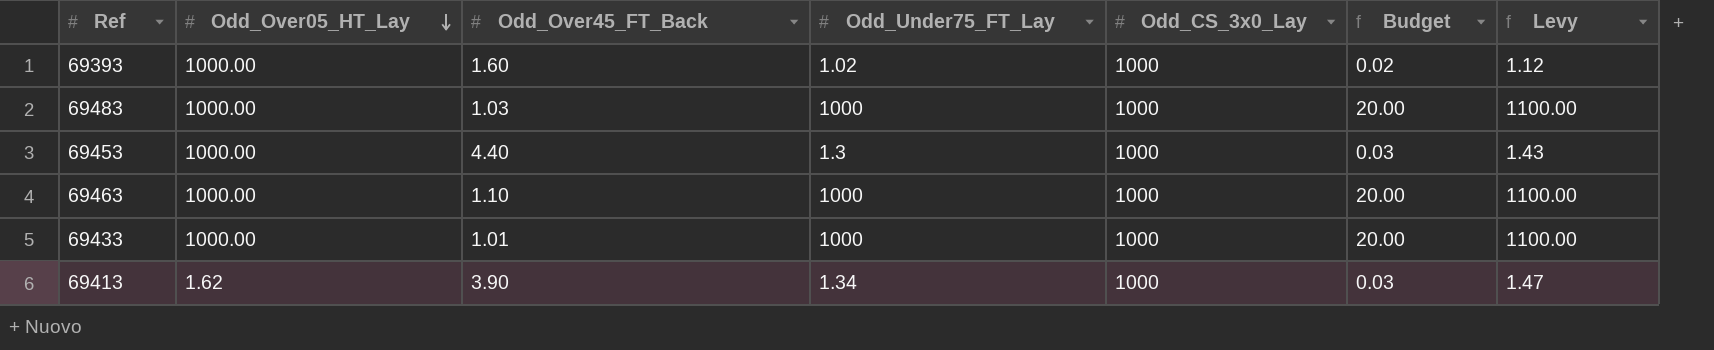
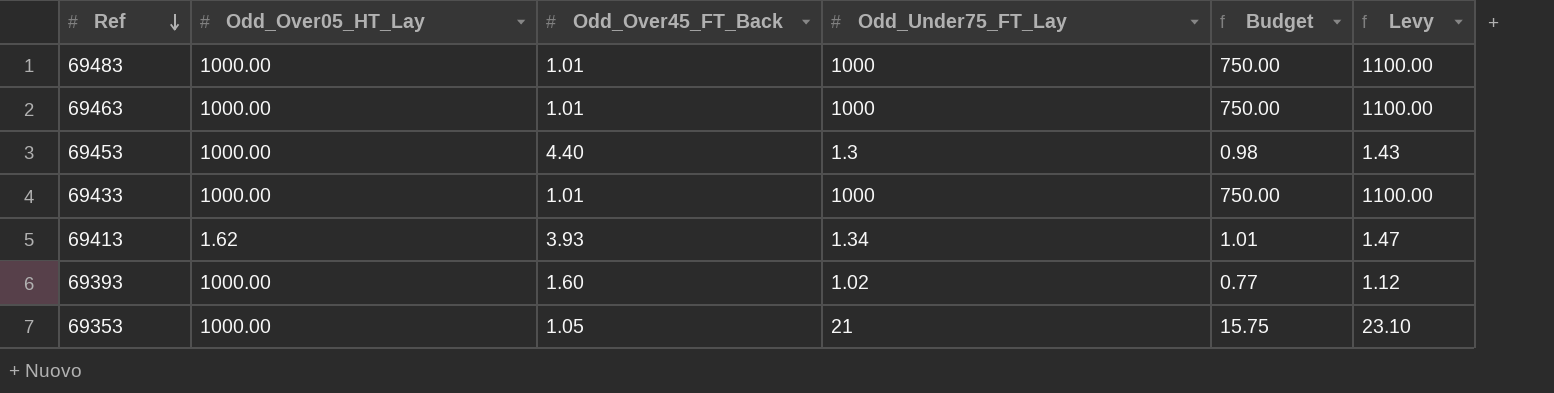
row order: Odd_Over05_HT_Lay descending -> Ref descending
column Odd_CS_3x0_Lay | position: 5 -> none
column Budget | formula: [Odd_Under75_FT_Lay] * 0.02 -> [Odd_Under75_FT_Lay] * 0.75
69483 | Odd_Over45_FT_Back: 1.03 -> 1.01
69463 | Odd_Over45_FT_Back: 1.10 -> 1.01
69413 | Odd_Over45_FT_Back: 3.90 -> 3.93
row 69353: none -> 1000.00 | 1.05 | 21 | 15.75 | 23.10

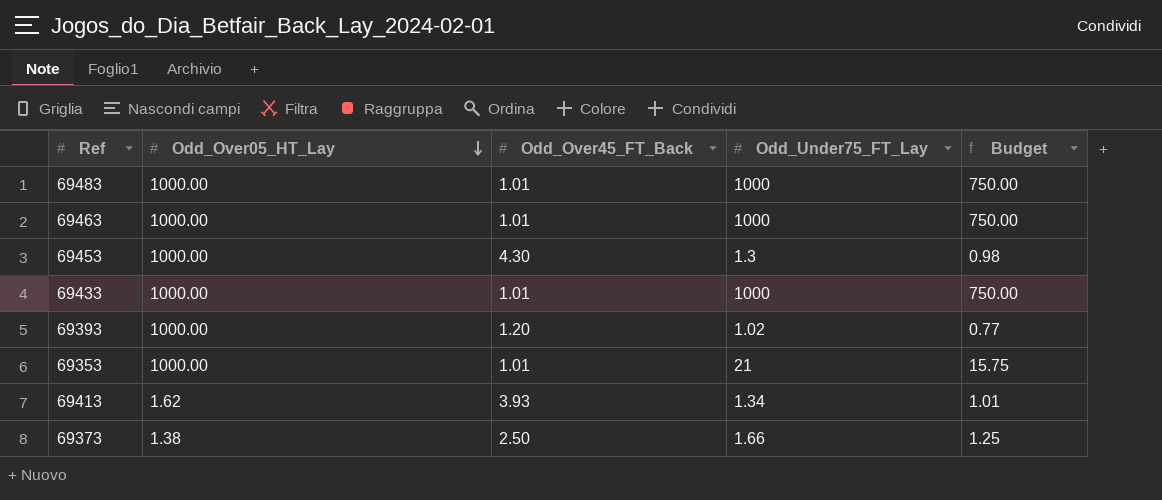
row order: Ref descending -> Odd_Over05_HT_Lay descending
column Levy | formula: [Odd_Under75_FT_Lay] * 1.1 -> none
69453 | Odd_Over45_FT_Back: 4.40 -> 4.30
69393 | Odd_Over45_FT_Back: 1.60 -> 1.20
69353 | Odd_Over45_FT_Back: 1.05 -> 1.01
row 69373: none -> 1.38 | 2.50 | 1.66 | 1.25

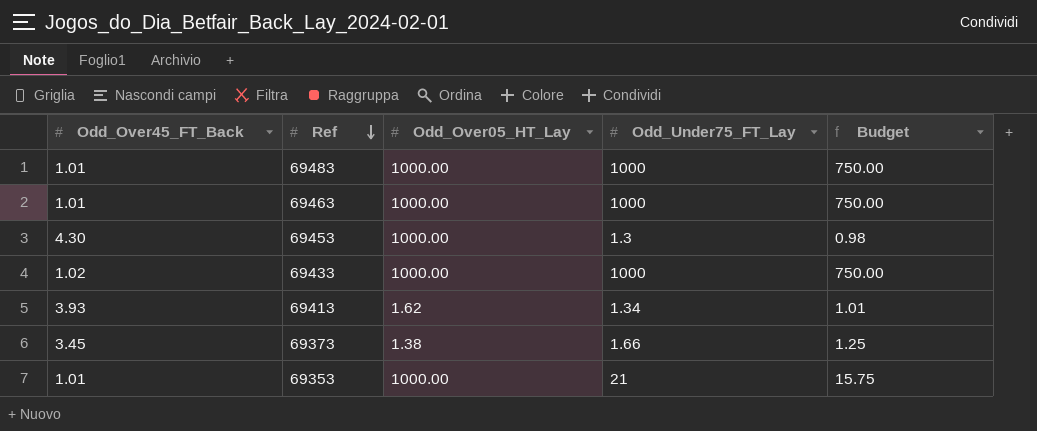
row order: Odd_Over05_HT_Lay descending -> Ref descending
column Odd_Over45_FT_Back | position: 3 -> 1
row 69393: 1000.00 | 1.20 | 1.02 | 0.77 -> none
69433 | Odd_Over45_FT_Back: 1.01 -> 1.02
69373 | Odd_Over45_FT_Back: 2.50 -> 3.45

